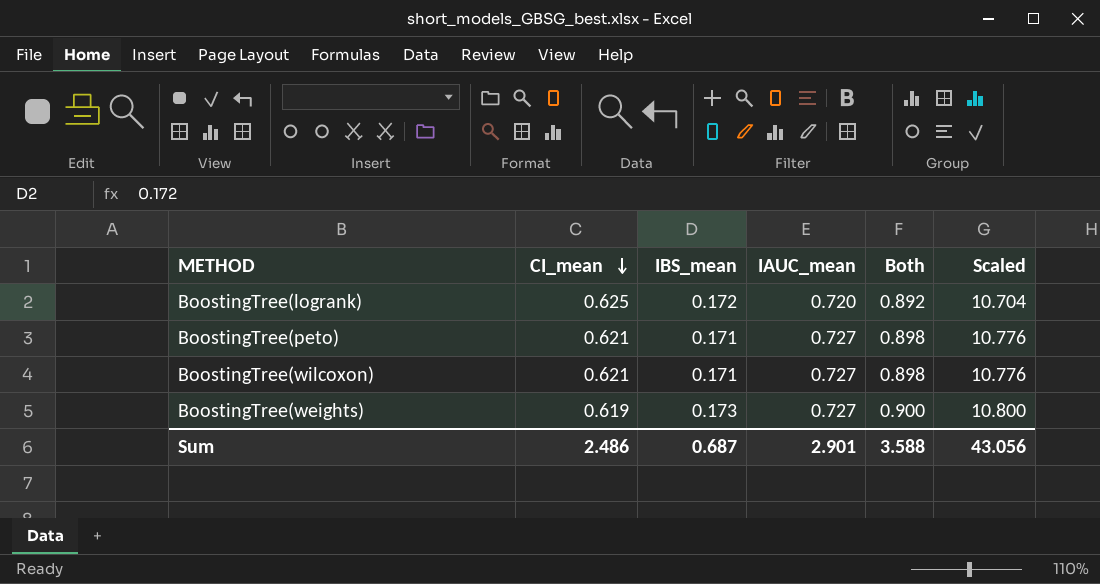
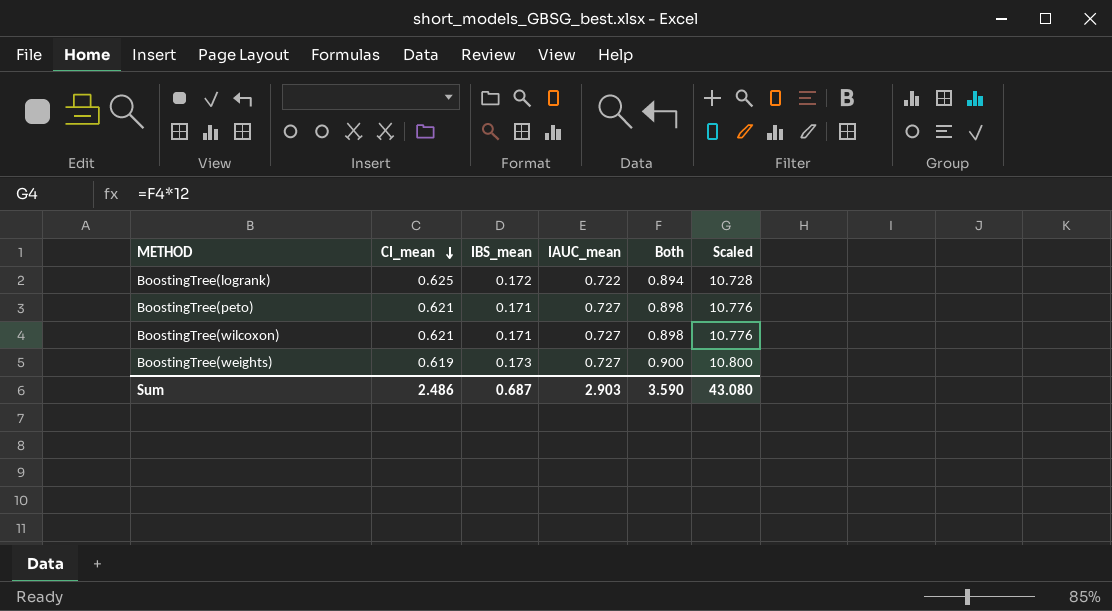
BoostingTree(logrank) | IAUC_mean: 0.720 -> 0.722
BoostingTree(logrank) | Both: 0.892 -> 0.894
BoostingTree(logrank) | Scaled: 10.704 -> 10.728
Sum | IAUC_mean: 2.901 -> 2.903
Sum | Both: 3.588 -> 3.590
Sum | Scaled: 43.056 -> 43.080

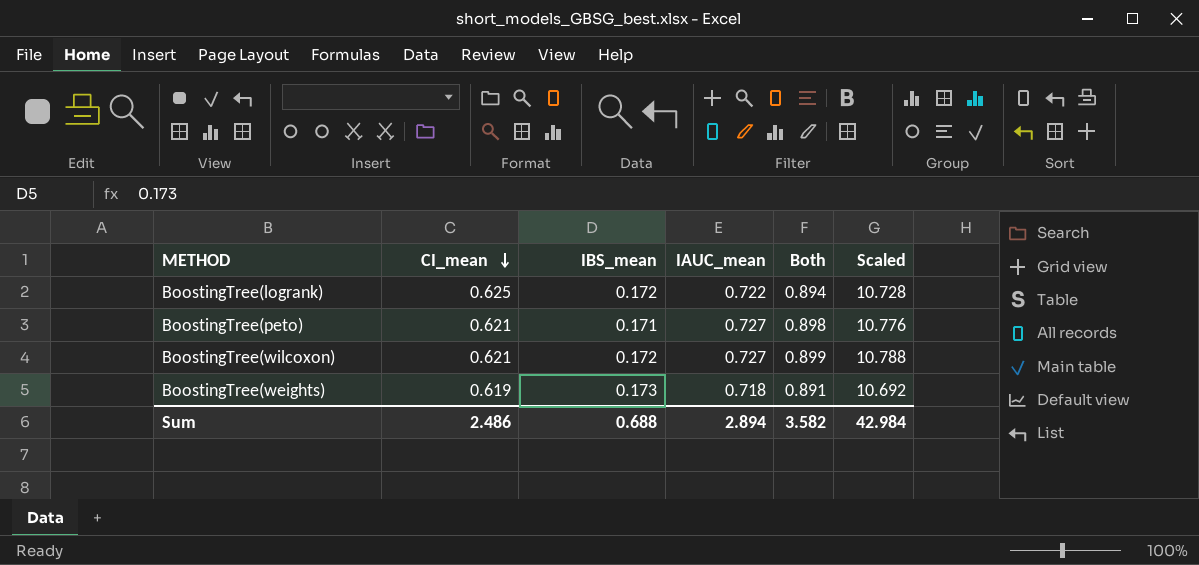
BoostingTree(wilcoxon) | IBS_mean: 0.171 -> 0.172
BoostingTree(wilcoxon) | Both: 0.898 -> 0.899
BoostingTree(wilcoxon) | Scaled: 10.776 -> 10.788
BoostingTree(weights) | IAUC_mean: 0.727 -> 0.718
BoostingTree(weights) | Both: 0.900 -> 0.891
BoostingTree(weights) | Scaled: 10.800 -> 10.692
Sum | IBS_mean: 0.687 -> 0.688
Sum | IAUC_mean: 2.903 -> 2.894
Sum | Both: 3.590 -> 3.582
Sum | Scaled: 43.080 -> 42.984

